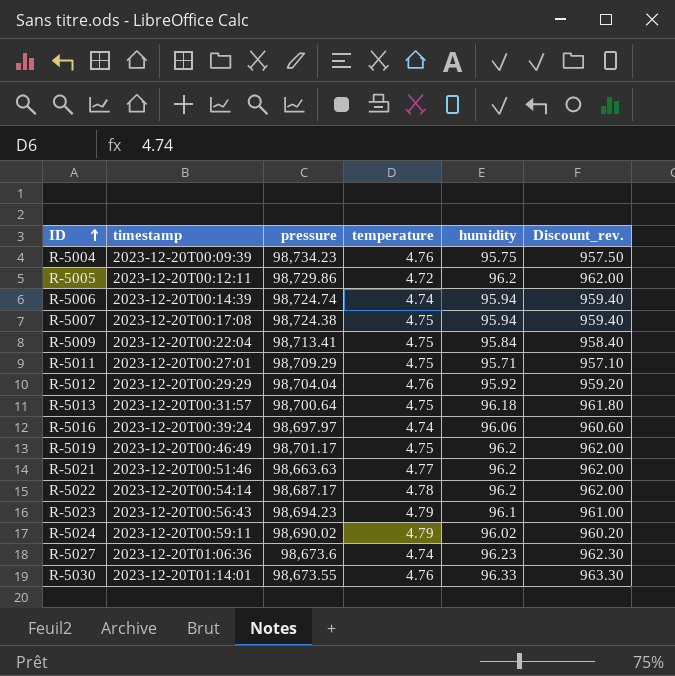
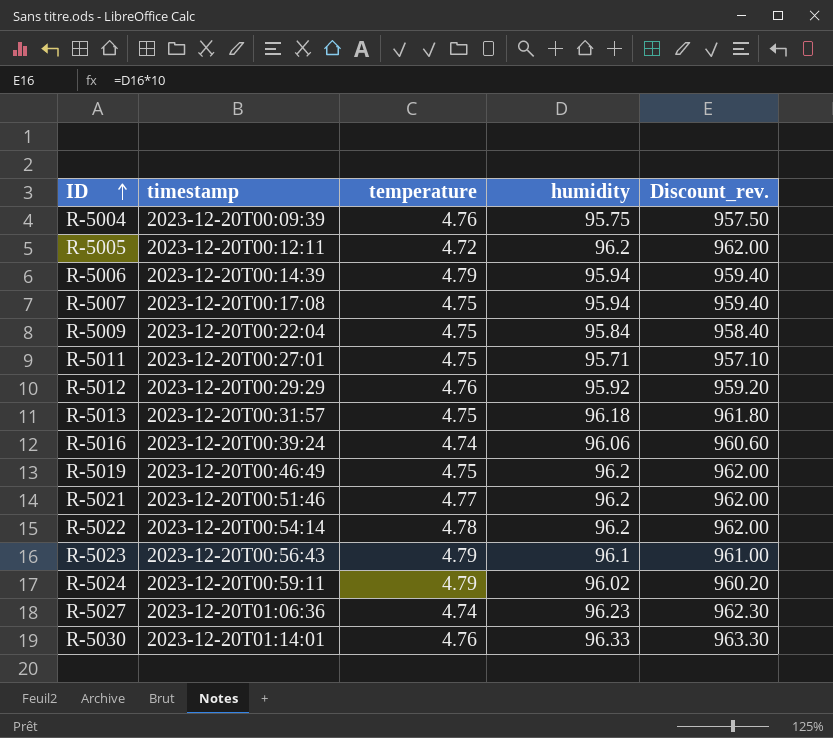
column pressure | position: 3 -> none
R-5006 | temperature: 4.74 -> 4.79

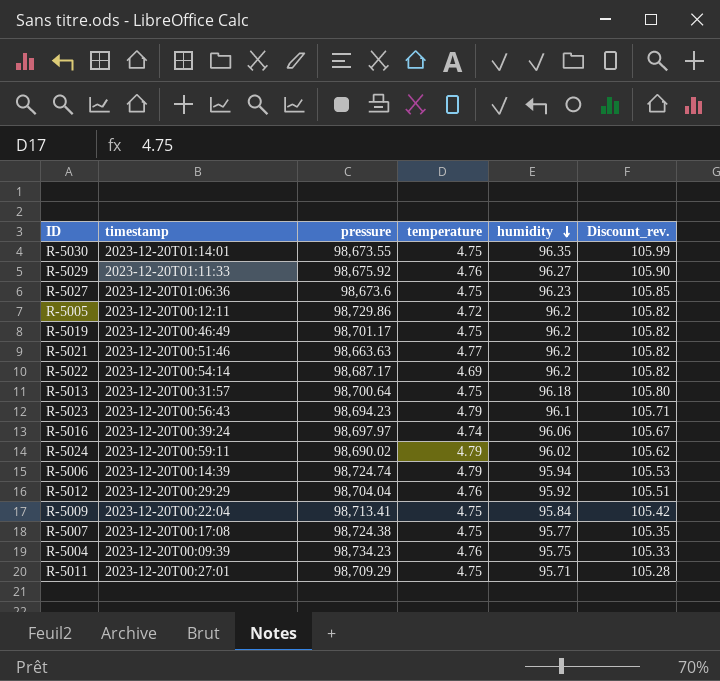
row order: ID ascending -> humidity descending
column pressure | position: none -> 3
column Discount_rev. | formula: [humidity] * 10 -> [humidity] * 1.1
R-5030 | temperature: 4.76 -> 4.75
R-5030 | humidity: 96.33 -> 96.35
row R-5029: none -> 2023-12-20T01:11:33 | 98,675.92 | 4.76 | 96.27 | 105.90
R-5027 | temperature: 4.74 -> 4.75
R-5022 | temperature: 4.78 -> 4.69
R-5007 | humidity: 95.94 -> 95.77

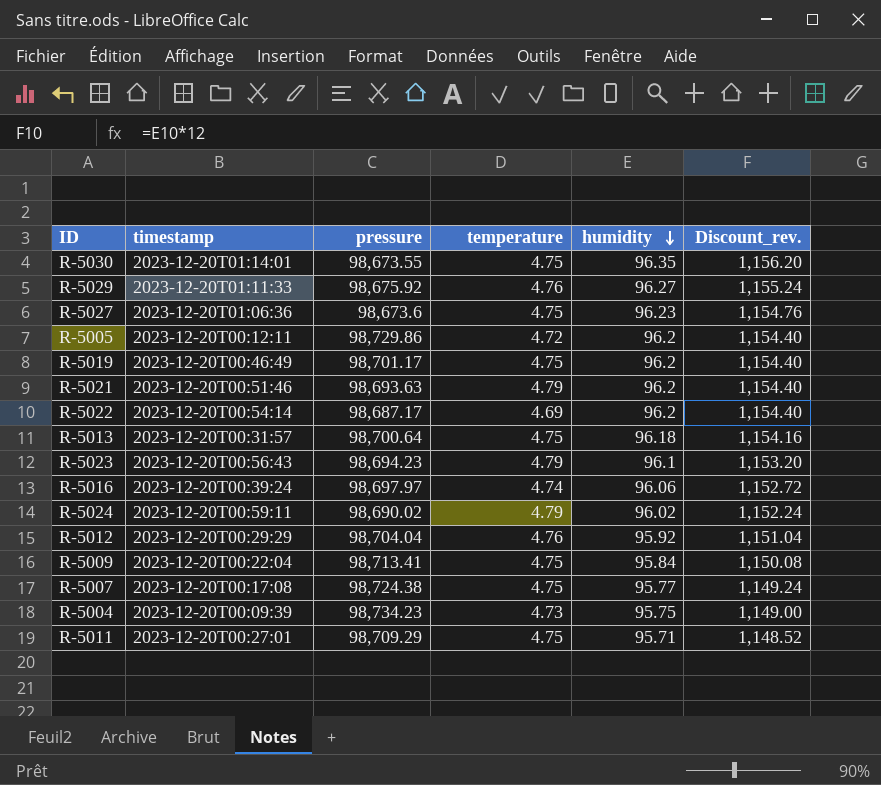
column Discount_rev. | formula: [humidity] * 1.1 -> [humidity] * 12
row R-5006: 2023-12-20T00:14:39 | 98,724.74 | 4.79 | 95.94 | 105.53 -> none
R-5021 | pressure: 98,663.63 -> 98,693.63
R-5021 | temperature: 4.77 -> 4.79
R-5004 | temperature: 4.76 -> 4.73

